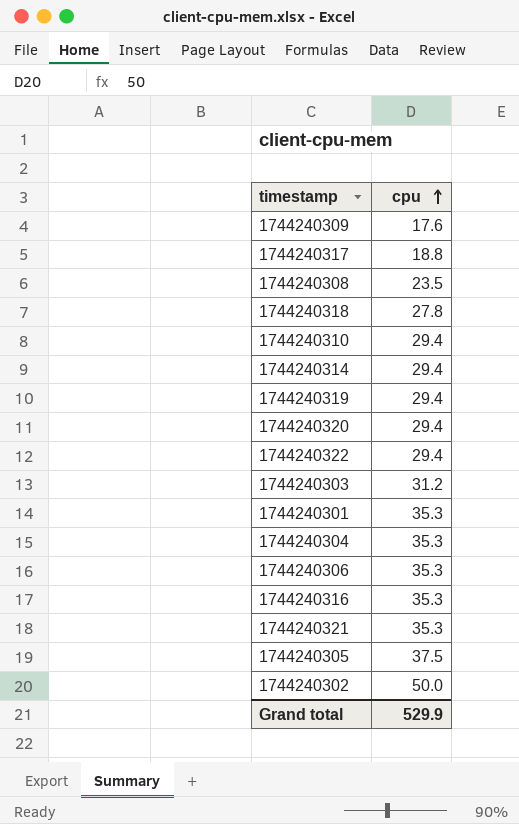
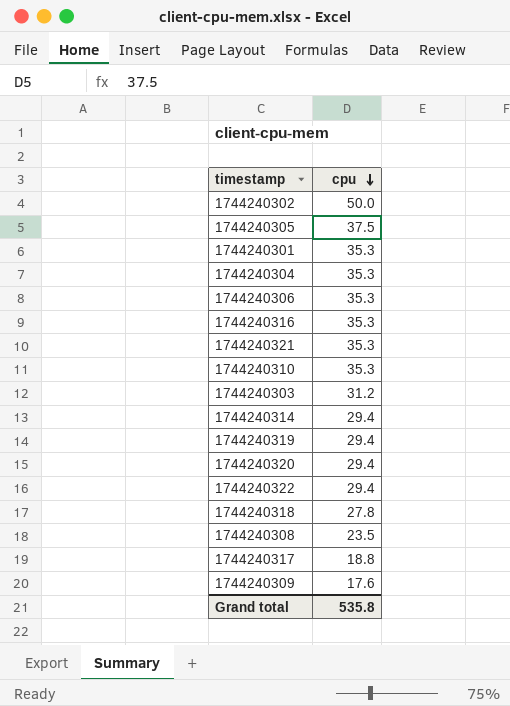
row order: cpu ascending -> cpu descending
1744240310 | cpu: 29.4 -> 35.3
Grand total | cpu: 529.9 -> 535.8

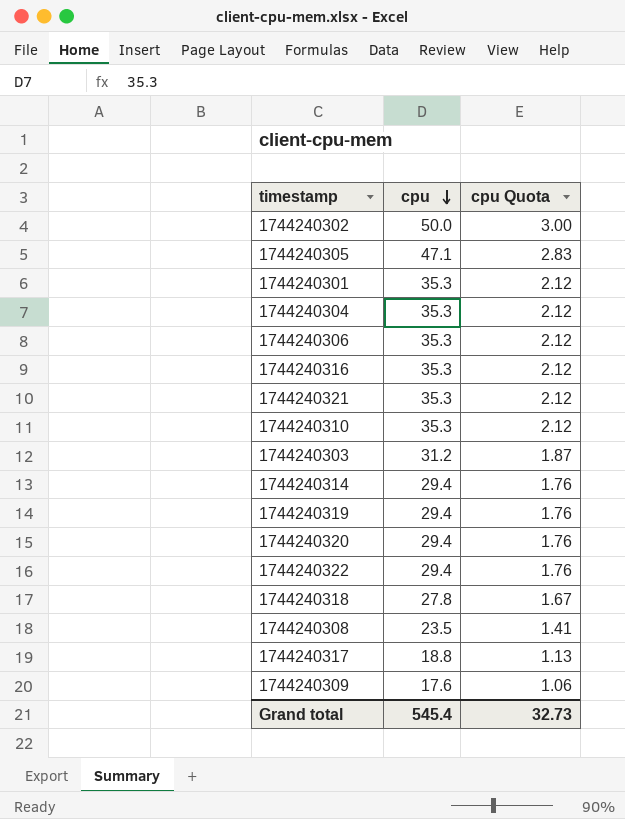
column cpu Quota | formula: none -> [cpu] * 0.06
1744240305 | cpu: 37.5 -> 47.1
Grand total | cpu: 535.8 -> 545.4

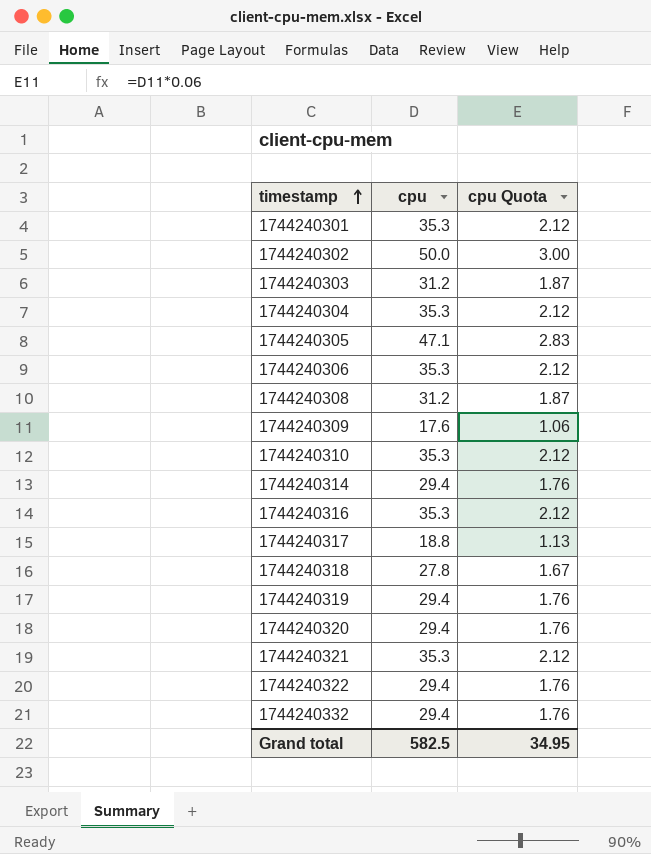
row order: cpu descending -> timestamp ascending
1744240308 | cpu: 23.5 -> 31.2
1744240308 | cpu Quota: 1.41 -> 1.87
row 1744240332: none -> 29.4 | 1.76
Grand total | cpu: 545.4 -> 582.5
Grand total | cpu Quota: 32.73 -> 34.95

